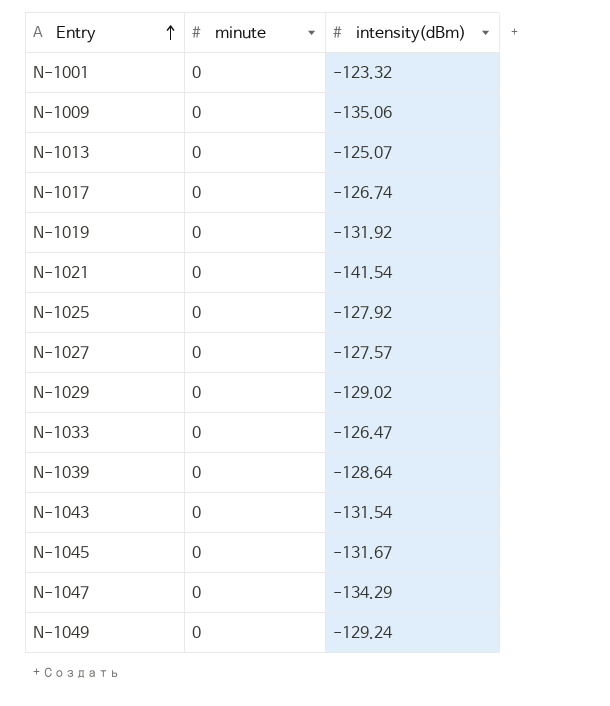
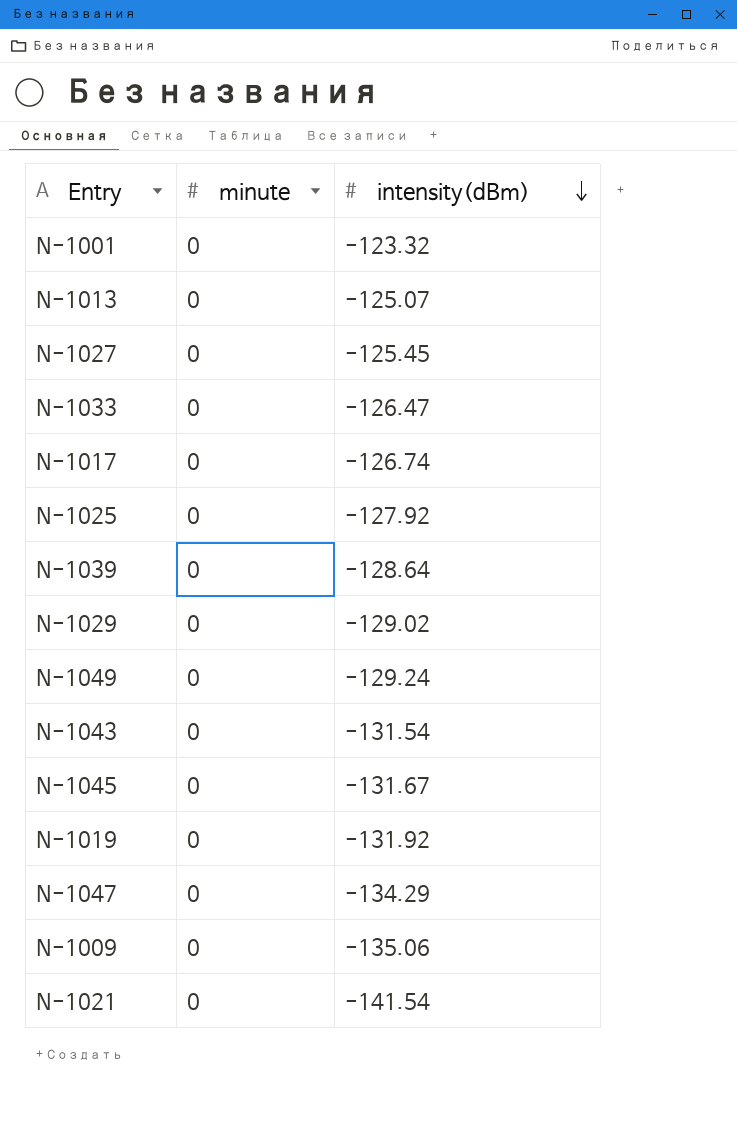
row order: Entry ascending -> intensity(dBm) descending
N-1027 | intensity(dBm): -127.57 -> -125.45

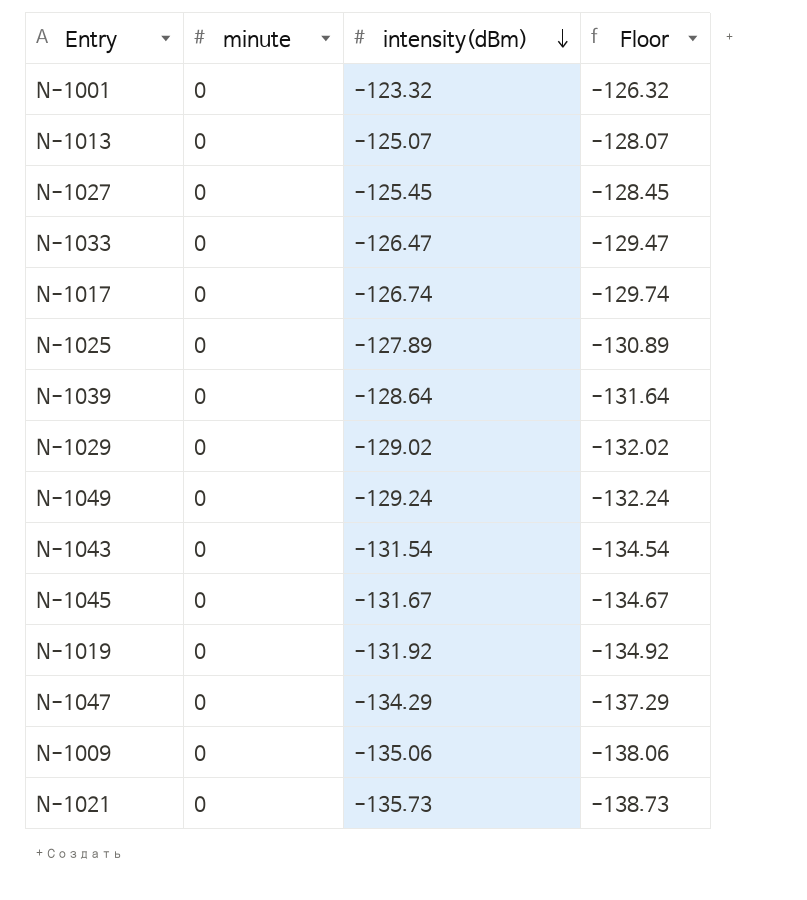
column Floor | formula: none -> [intensity(dBm)] - 3
N-1025 | intensity(dBm): -127.92 -> -127.89
N-1021 | intensity(dBm): -141.54 -> -135.73

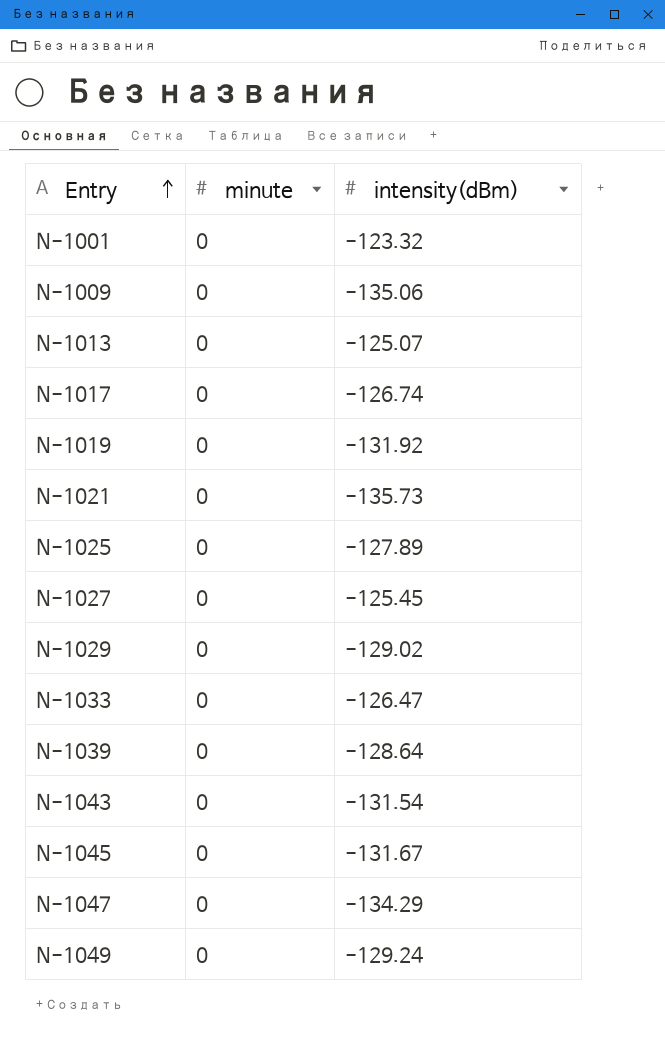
row order: intensity(dBm) descending -> Entry ascending
column Floor | formula: [intensity(dBm)] - 3 -> none

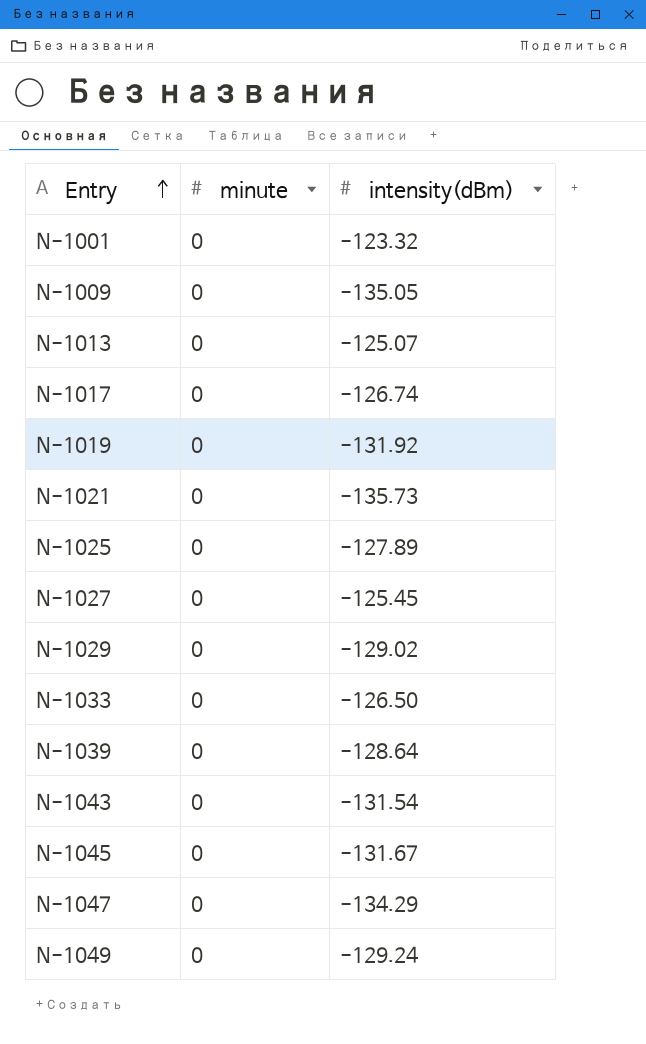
N-1009 | intensity(dBm): -135.06 -> -135.05
N-1033 | intensity(dBm): -126.47 -> -126.50

